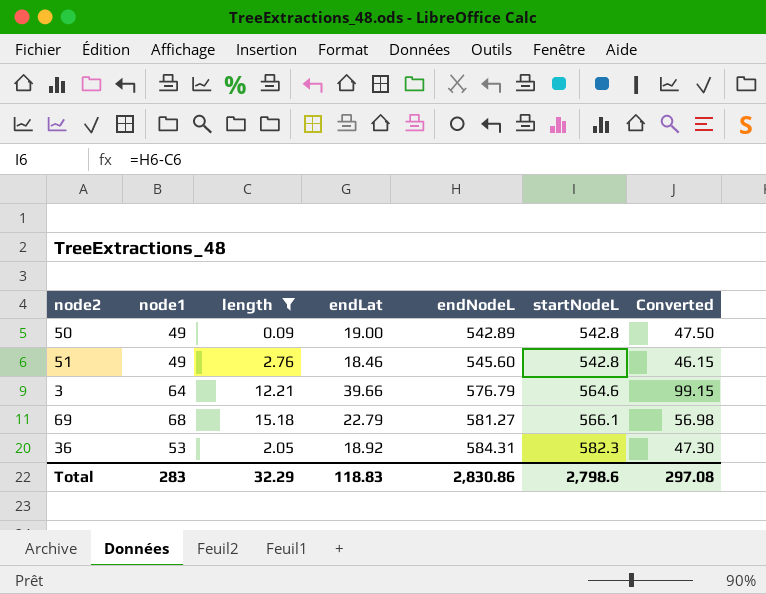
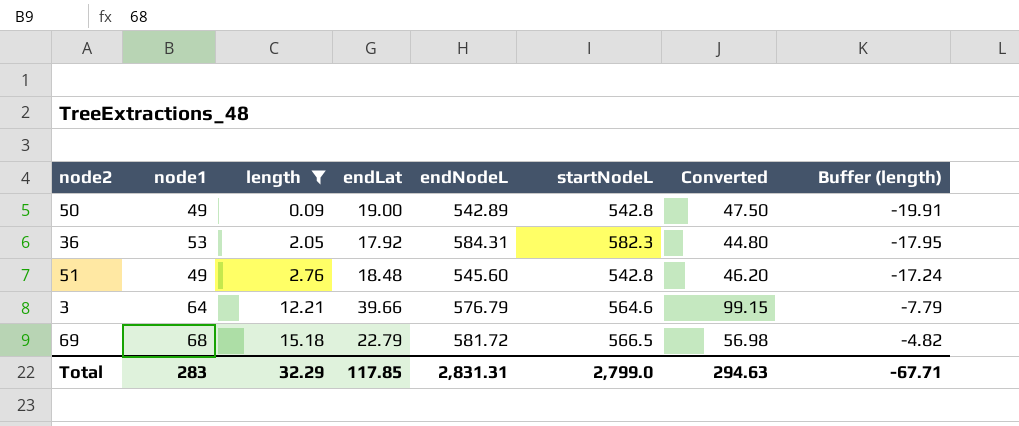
row order: endNodeL ascending -> length ascending
column Buffer (length) | formula: none -> [length] - 20
36 | endLat: 18.92 -> 17.92
36 | Converted: 47.30 -> 44.80
51 | endLat: 18.46 -> 18.48
51 | Converted: 46.15 -> 46.20
69 | endNodeL: 581.27 -> 581.72
69 | startNodeL: 566.1 -> 566.5
Total | endLat: 118.83 -> 117.85
Total | endNodeL: 2,830.86 -> 2,831.31
Total | startNodeL: 2,798.6 -> 2,799.0
Total | Converted: 297.08 -> 294.63

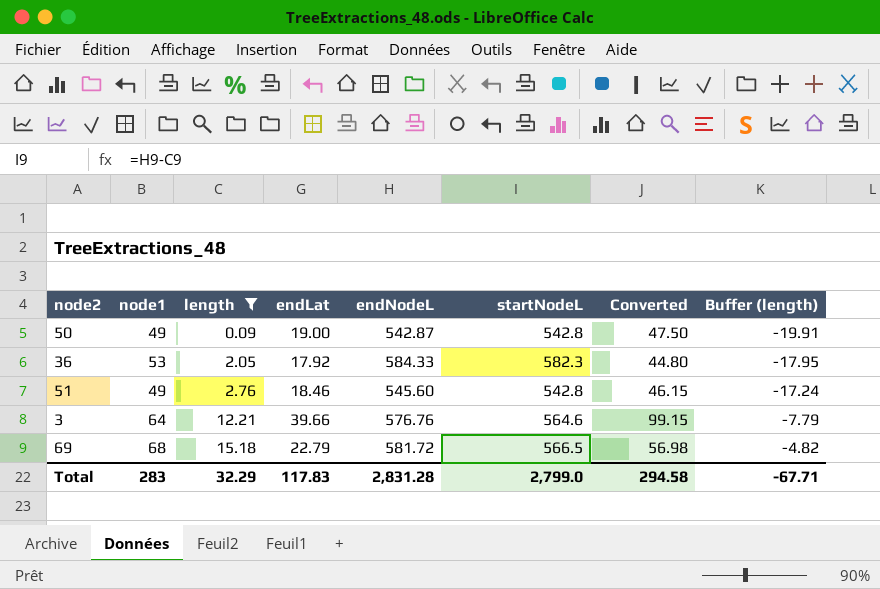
50 | endNodeL: 542.89 -> 542.87
36 | endNodeL: 584.31 -> 584.33
51 | endLat: 18.48 -> 18.46
51 | Converted: 46.20 -> 46.15
3 | endNodeL: 576.79 -> 576.76
Total | endLat: 117.85 -> 117.83
Total | endNodeL: 2,831.31 -> 2,831.28
Total | Converted: 294.63 -> 294.58

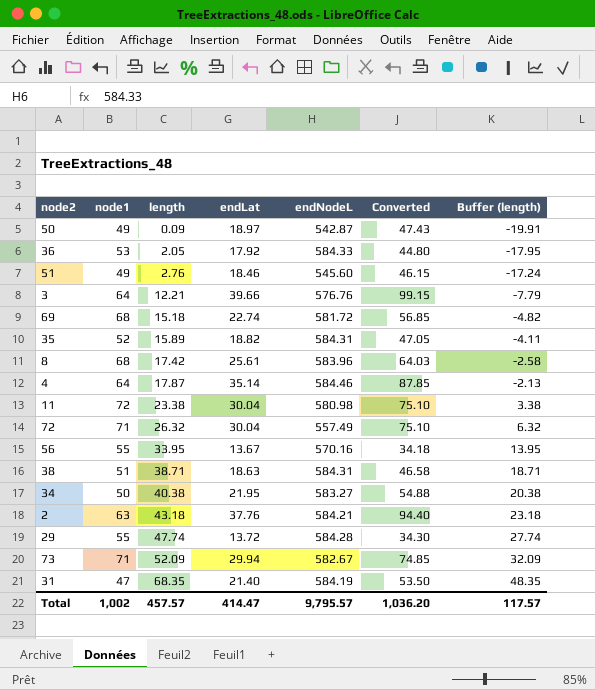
filter: length <= 15.18 -> none
column startNodeL | formula: [endNodeL] - [length] -> none
50 | endLat: 19.00 -> 18.97
50 | Converted: 47.50 -> 47.43
69 | endLat: 22.79 -> 22.74
69 | Converted: 56.98 -> 56.85
Total | node1: 283 -> 1,002
Total | length: 32.29 -> 457.57
Total | endLat: 117.83 -> 414.47
Total | endNodeL: 2,831.28 -> 9,795.57
Total | Converted: 294.58 -> 1,036.20
Total | Buffer (length): -67.71 -> 117.57

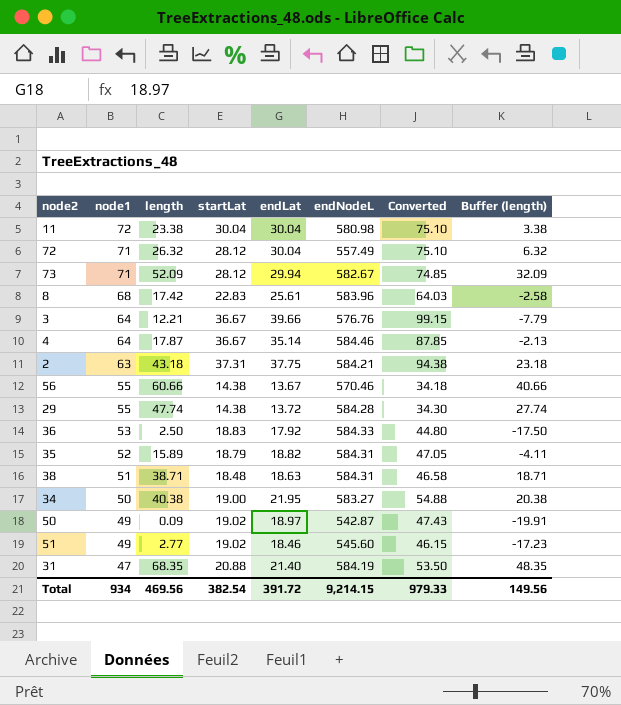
row order: length ascending -> node1 descending
column startLat | position: none -> 4
row 69: 68 | 15.18 | 22.74 | 581.72 | 56.85 | -4.82 -> none
2 | endLat: 37.76 -> 37.75
2 | Converted: 94.40 -> 94.38
56 | length: 33.95 -> 60.66
56 | endNodeL: 570.16 -> 570.46
56 | Buffer (length): 13.95 -> 40.66
36 | length: 2.05 -> 2.50
36 | Buffer (length): -17.95 -> -17.50
51 | length: 2.76 -> 2.77
51 | Buffer (length): -17.24 -> -17.23
Total | node1: 1,002 -> 934
Total | length: 457.57 -> 469.56
Total | endLat: 414.47 -> 391.72
Total | endNodeL: 9,795.57 -> 9,214.15
Total | Converted: 1,036.20 -> 979.33
Total | Buffer (length): 117.57 -> 149.56

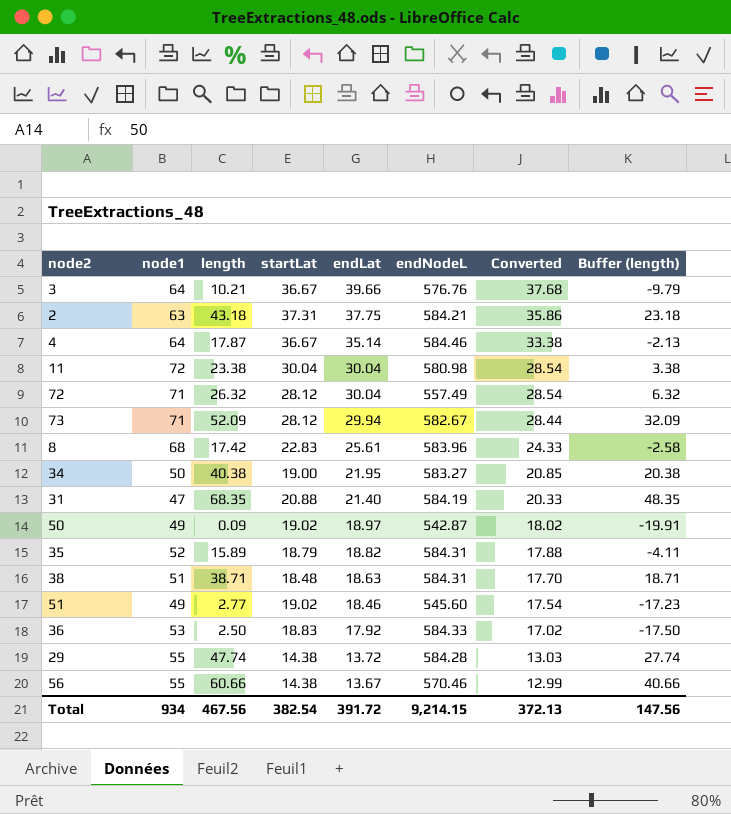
row order: node1 descending -> endLat descending
column Converted | formula: [endLat] * 2.5 -> [endLat] * 0.95
3 | length: 12.21 -> 10.21
3 | Buffer (length): -7.79 -> -9.79
Total | length: 469.56 -> 467.56
Total | Converted: 979.33 -> 372.13
Total | Buffer (length): 149.56 -> 147.56

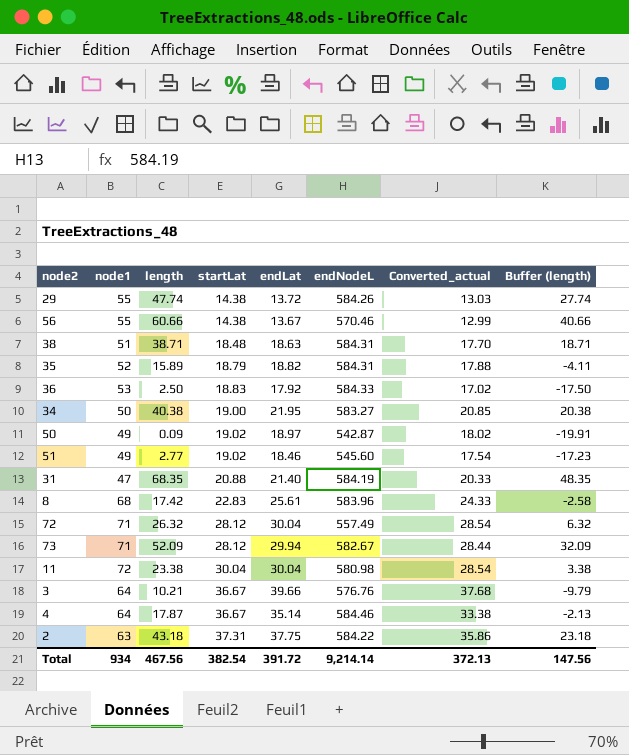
row order: endLat descending -> startLat ascending
column name: Converted -> Converted_actual
29 | endNodeL: 584.28 -> 584.26
2 | endNodeL: 584.21 -> 584.22
Total | endNodeL: 9,214.15 -> 9,214.14

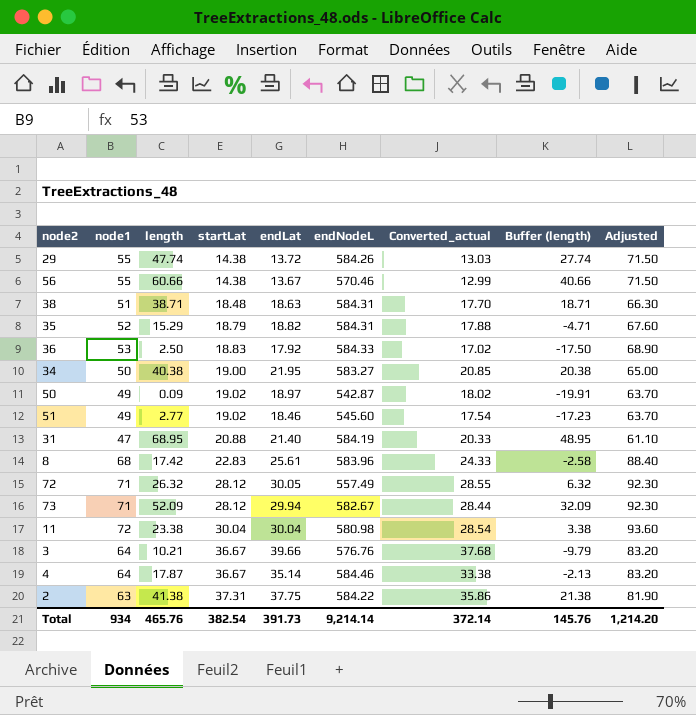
column Adjusted | formula: none -> [node1] * 1.3
35 | length: 15.89 -> 15.29
35 | Buffer (length): -4.11 -> -4.71
31 | length: 68.35 -> 68.95
31 | Buffer (length): 48.35 -> 48.95
72 | endLat: 30.04 -> 30.05
72 | Converted_actual: 28.54 -> 28.55
2 | length: 43.18 -> 41.38
2 | Buffer (length): 23.18 -> 21.38
Total | length: 467.56 -> 465.76
Total | endLat: 391.72 -> 391.73
Total | Converted_actual: 372.13 -> 372.14
Total | Buffer (length): 147.56 -> 145.76

